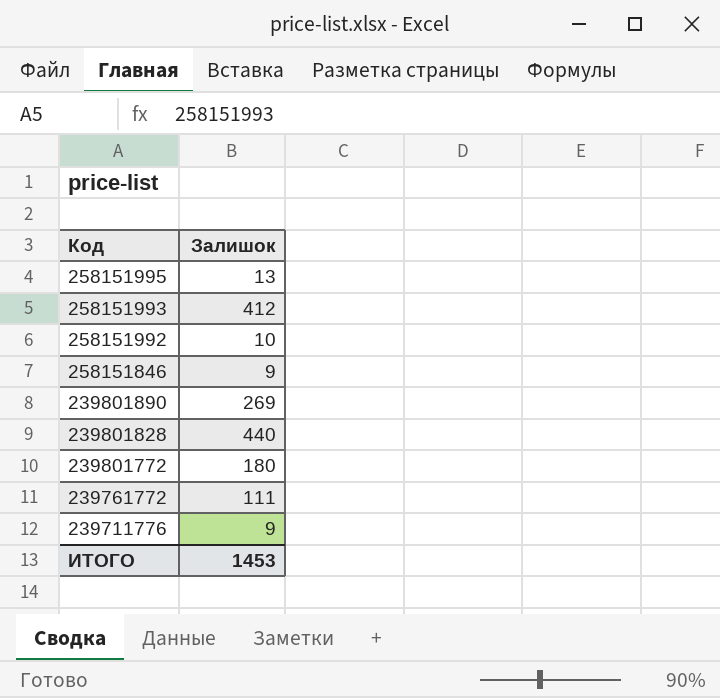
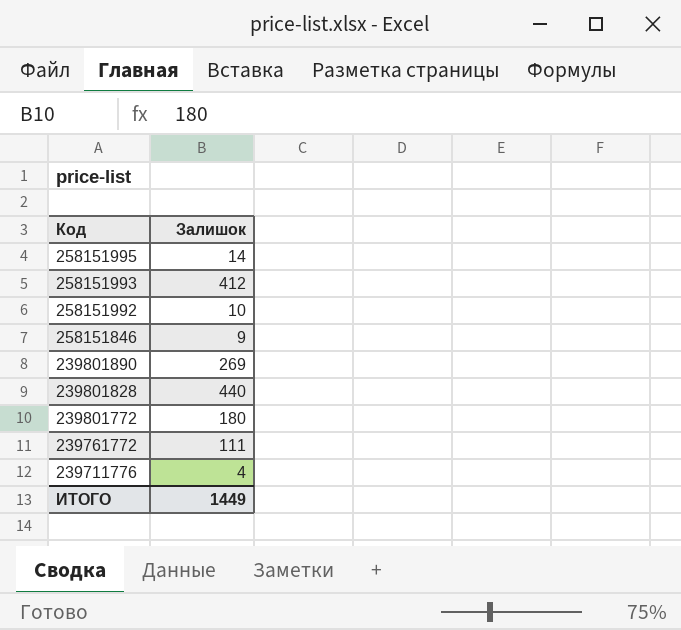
258151995 | Залишок: 13 -> 14
239711776 | Залишок: 9 -> 4
ИТОГО | Залишок: 1453 -> 1449

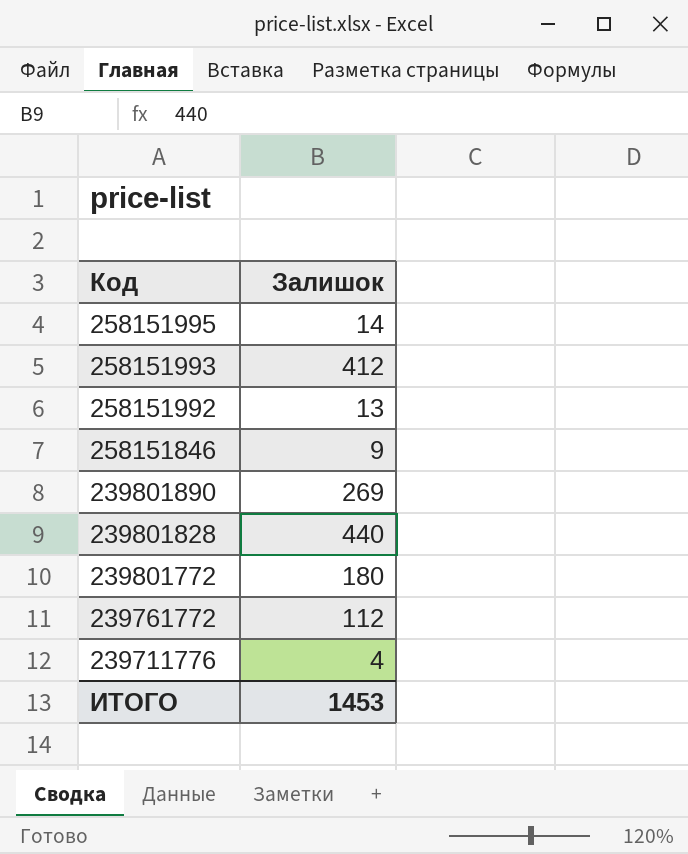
258151992 | Залишок: 10 -> 13
239761772 | Залишок: 111 -> 112
ИТОГО | Залишок: 1449 -> 1453

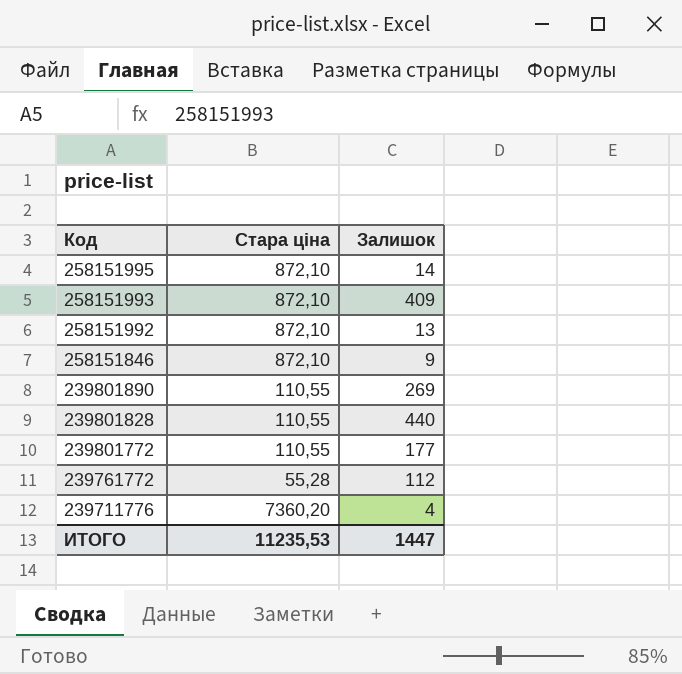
column Стара ціна | position: none -> 2
258151993 | Залишок: 412 -> 409
239801772 | Залишок: 180 -> 177
ИТОГО | Залишок: 1453 -> 1447

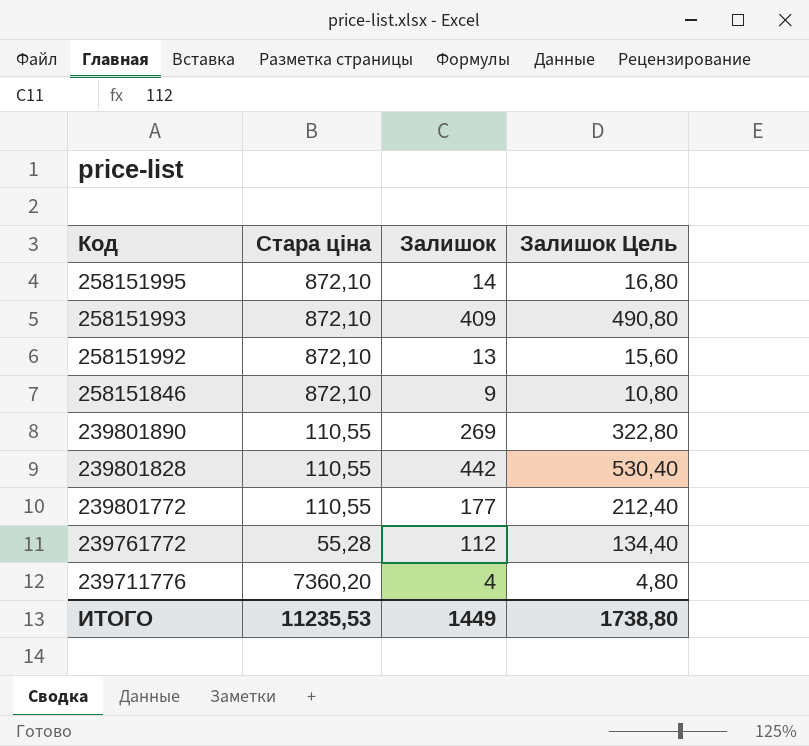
column Залишок Цель | formula: none -> [Залишок] * 1,2
239801828 | Залишок: 440 -> 442
ИТОГО | Залишок: 1447 -> 1449

